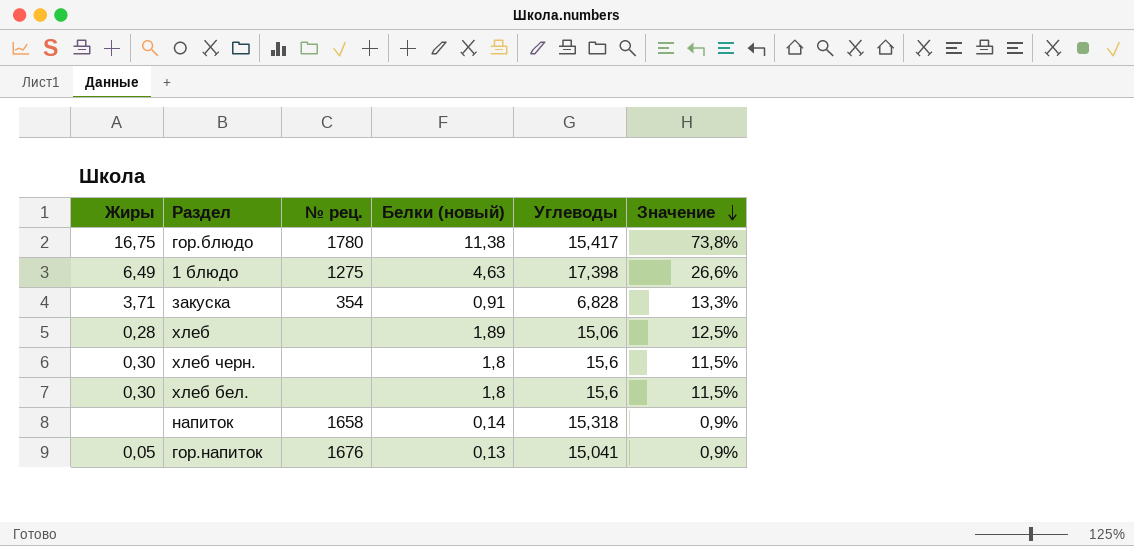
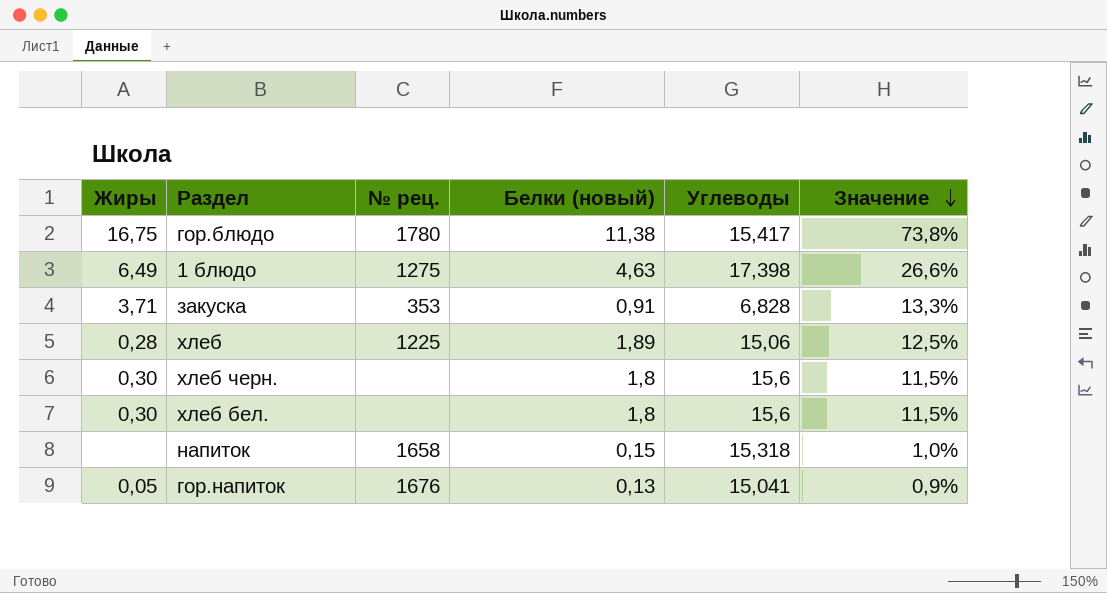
закуска | № рец.: 354 -> 353
хлеб | № рец.: none -> 1225
напиток | Белки (новый): 0,14 -> 0,15
напиток | Значение: 0,9% -> 1,0%

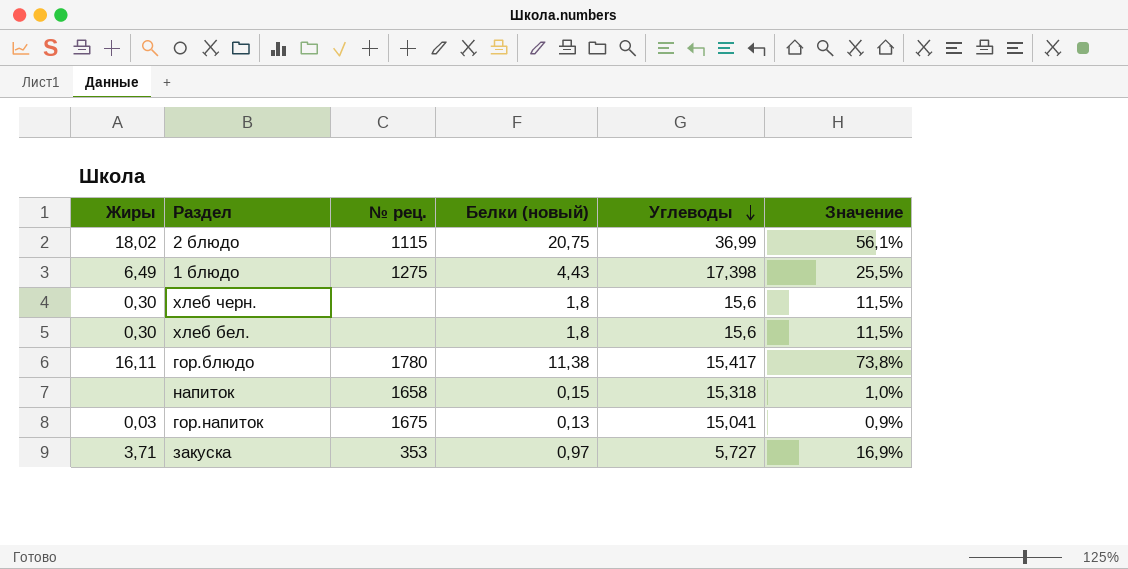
row order: Значение descending -> Углеводы descending
row хлеб: 0,28 | 1225 | 1,89 | 15,06 | 12,5% -> none
row 2 блюдо: none -> 18,02 | 1115 | 20,75 | 36,99 | 56,1%
1 блюдо | Белки (новый): 4,63 -> 4,43
1 блюдо | Значение: 26,6% -> 25,5%
гор.блюдо | Жиры: 16,75 -> 16,11
гор.напиток | Жиры: 0,05 -> 0,03
гор.напиток | № рец.: 1676 -> 1675
закуска | Белки (новый): 0,91 -> 0,97
закуска | Углеводы: 6,828 -> 5,727
закуска | Значение: 13,3% -> 16,9%

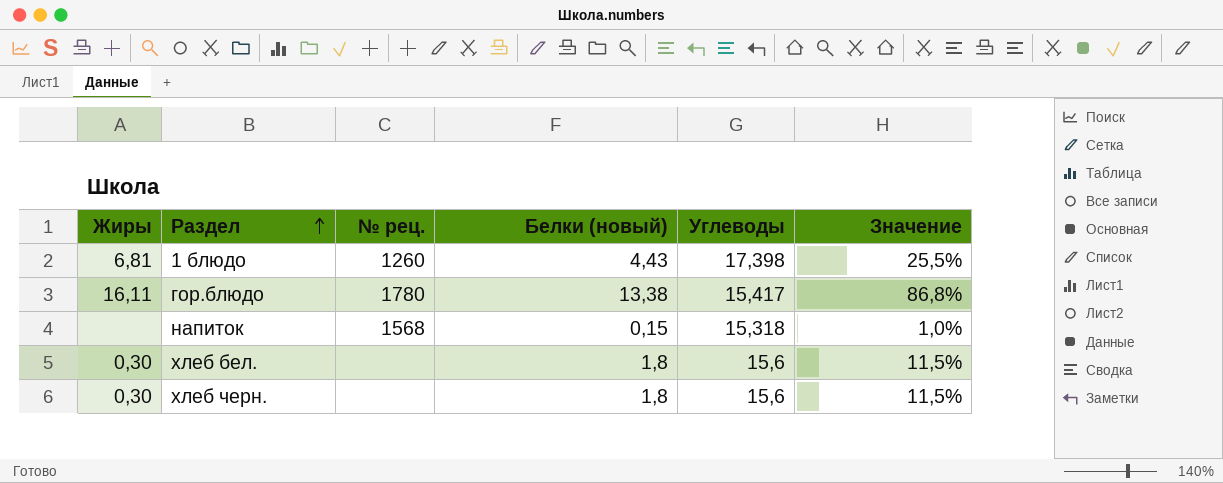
row order: Углеводы descending -> Раздел ascending
row 2 блюдо: 18,02 | 1115 | 20,75 | 36,99 | 56,1% -> none
row гор.напиток: 0,03 | 1675 | 0,13 | 15,041 | 0,9% -> none
row закуска: 3,71 | 353 | 0,97 | 5,727 | 16,9% -> none
1 блюдо | Жиры: 6,49 -> 6,81
1 блюдо | № рец.: 1275 -> 1260
гор.блюдо | Белки (новый): 11,38 -> 13,38
гор.блюдо | Значение: 73,8% -> 86,8%
напиток | № рец.: 1658 -> 1568

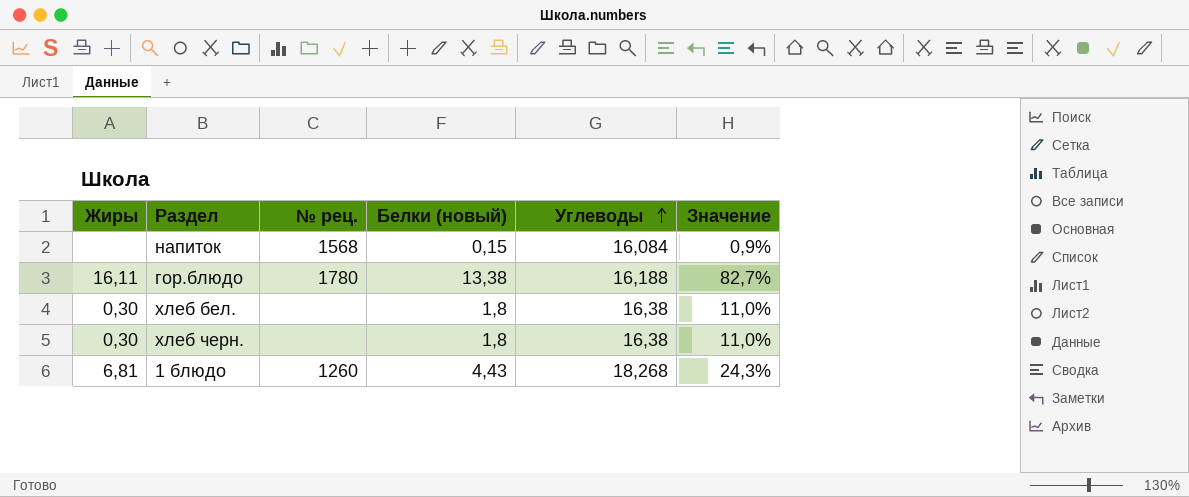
row order: Раздел ascending -> Углеводы ascending
напиток | Углеводы: 15,318 -> 16,084
напиток | Значение: 1,0% -> 0,9%
гор.блюдо | Углеводы: 15,417 -> 16,188
гор.блюдо | Значение: 86,8% -> 82,7%
хлеб бел. | Углеводы: 15,6 -> 16,38
хлеб бел. | Значение: 11,5% -> 11,0%
хлеб черн. | Углеводы: 15,6 -> 16,38
хлеб черн. | Значение: 11,5% -> 11,0%
1 блюдо | Углеводы: 17,398 -> 18,268
1 блюдо | Значение: 25,5% -> 24,3%

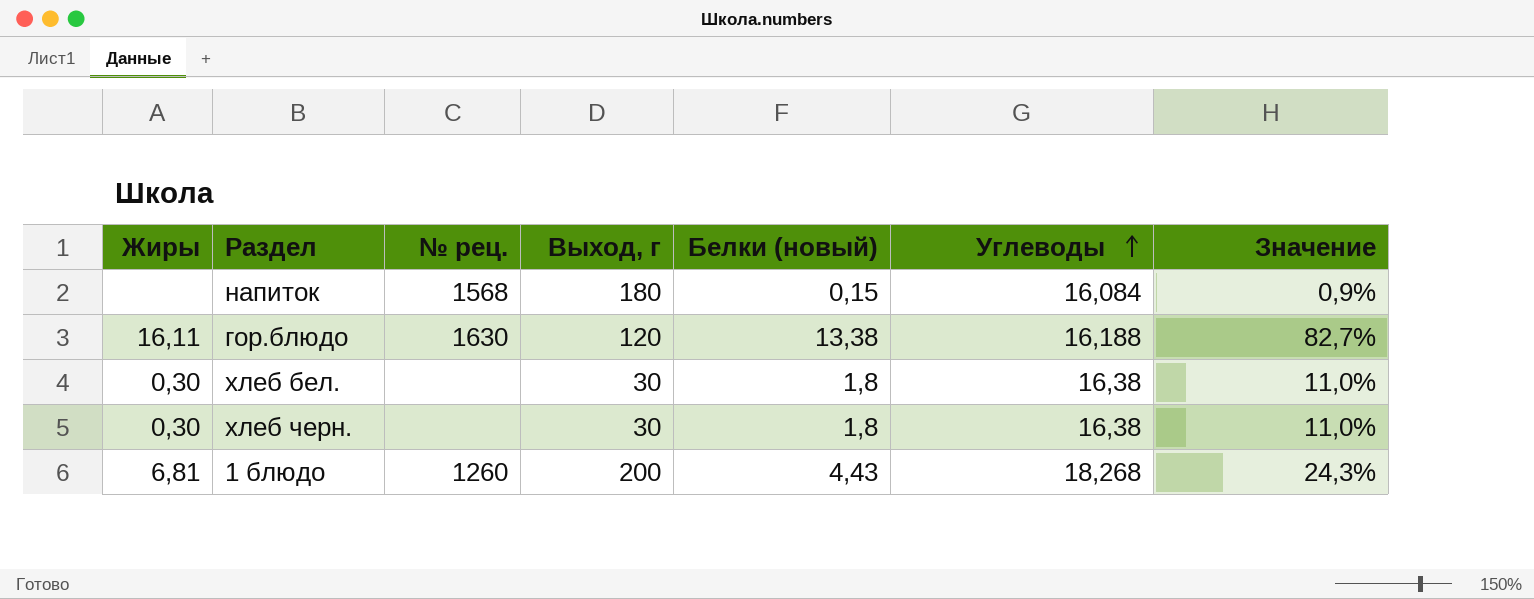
column Выход, г | position: none -> 4
гор.блюдо | № рец.: 1780 -> 1630

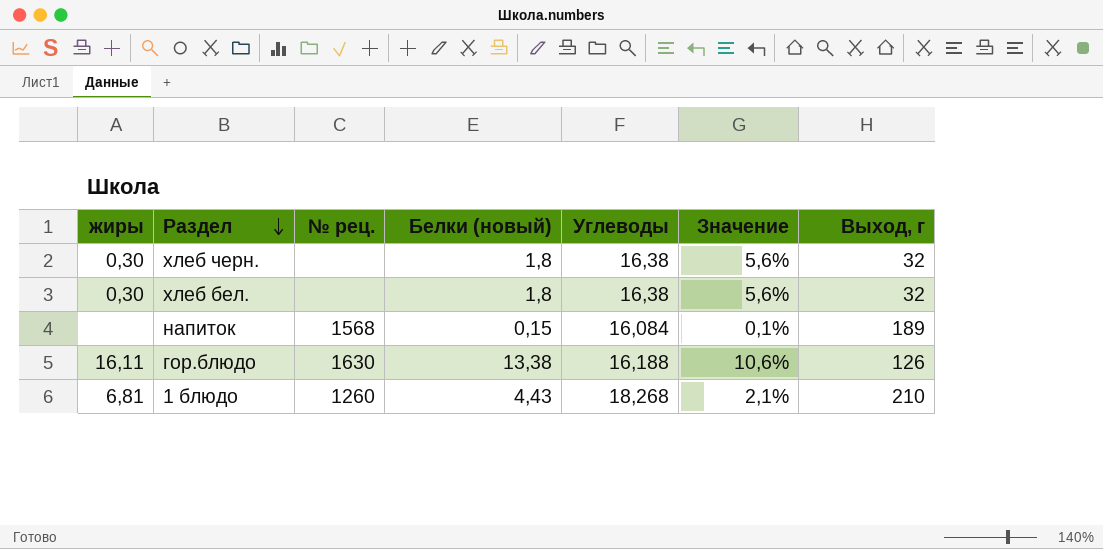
row order: Углеводы ascending -> Раздел descending
column name: Жиры -> жиры
column Значение | formula: [Белки (новый)] / [Углеводы] -> [Белки (новый)] / [Выход, г]
column Выход, г | position: 4 -> 7
хлеб черн. | Выход, г: 30 -> 32
хлеб бел. | Выход, г: 30 -> 32
напиток | Выход, г: 180 -> 189
гор.блюдо | Выход, г: 120 -> 126
1 блюдо | Выход, г: 200 -> 210

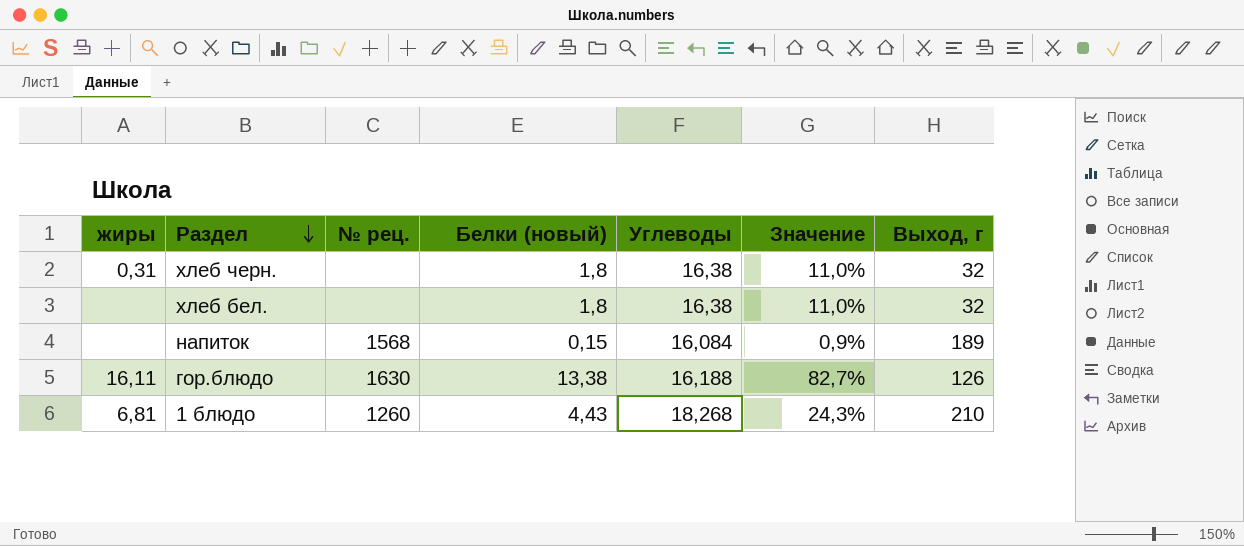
column Значение | formula: [Белки (новый)] / [Выход, г] -> [Белки (новый)] / [Углеводы]
хлеб черн. | жиры: 0,30 -> 0,31
хлеб бел. | жиры: 0,30 -> none

